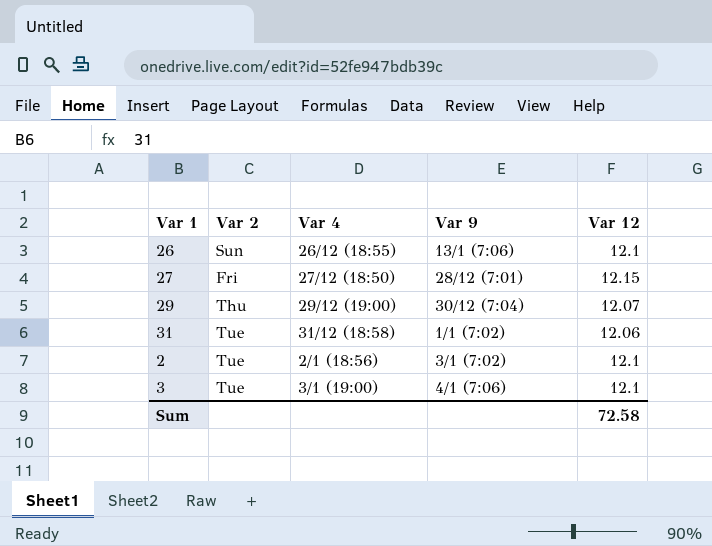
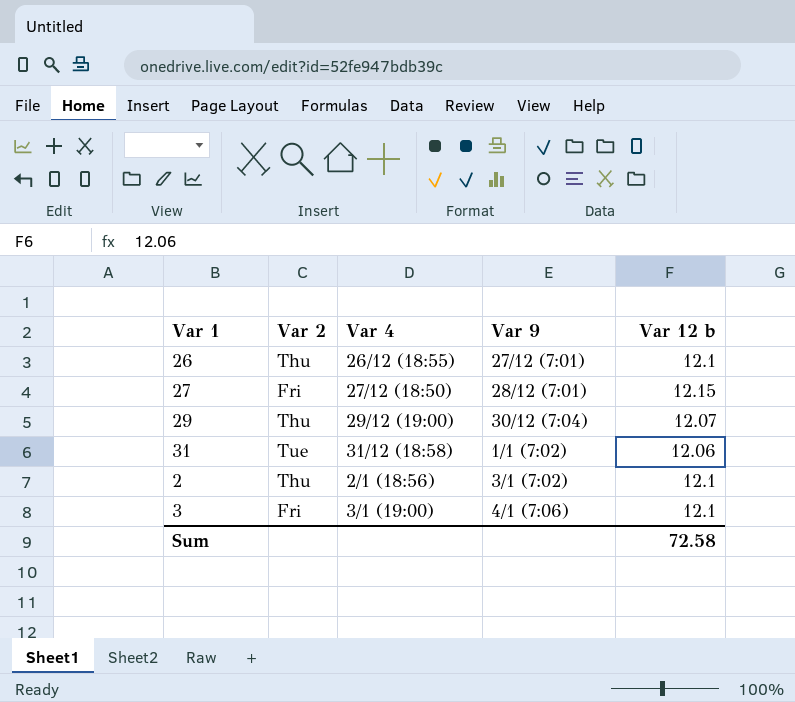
column name: Var 12 -> Var 12 b
26 | Var 2: Sun -> Thu
26 | Var 9: 13/1 (7:06) -> 27/12 (7:01)
2 | Var 2: Tue -> Thu
3 | Var 2: Tue -> Fri

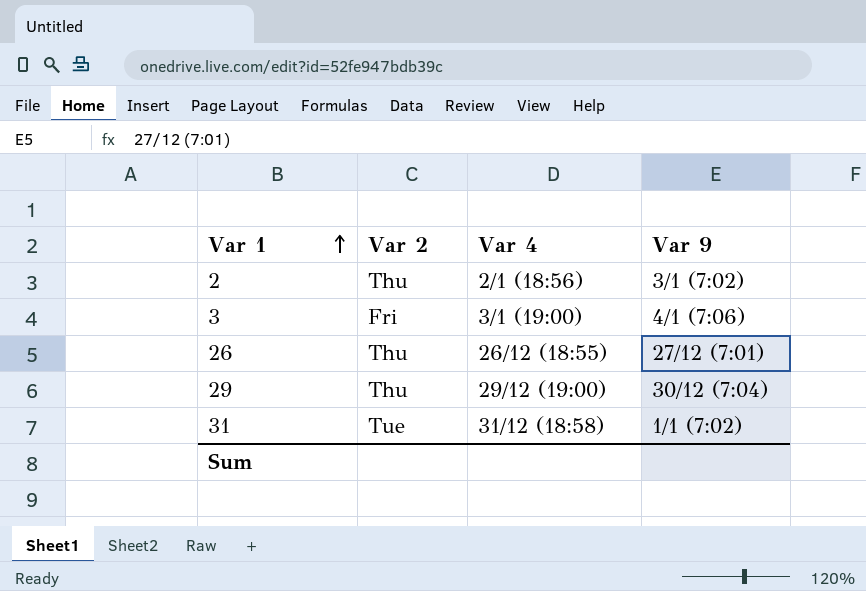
row order: none -> Var 1 ascending
column Var 12 b | position: 5 -> none
row 27: Fri | 27/12 (18:50) | 28/12 (7:01) | 12.15 -> none

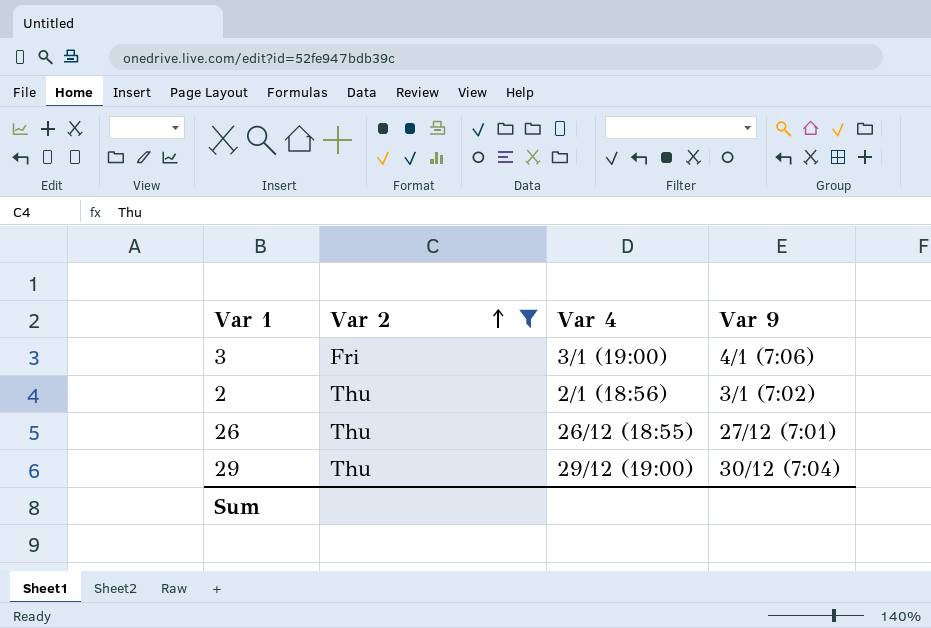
filter: none -> Var 2 != Tue
row order: Var 1 ascending -> Var 2 ascending

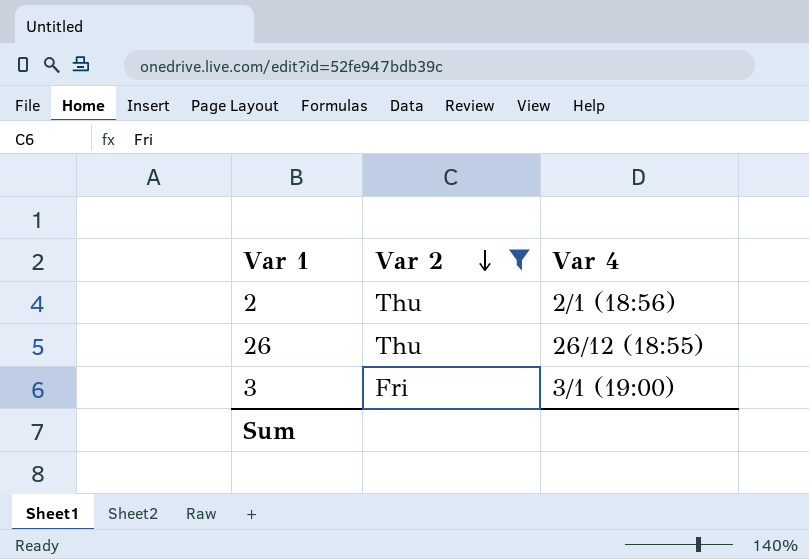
row order: Var 2 ascending -> Var 2 descending
column Var 9 | position: 4 -> none
row 29: Thu | 29/12 (19:00) | 30/12 (7:04) -> none

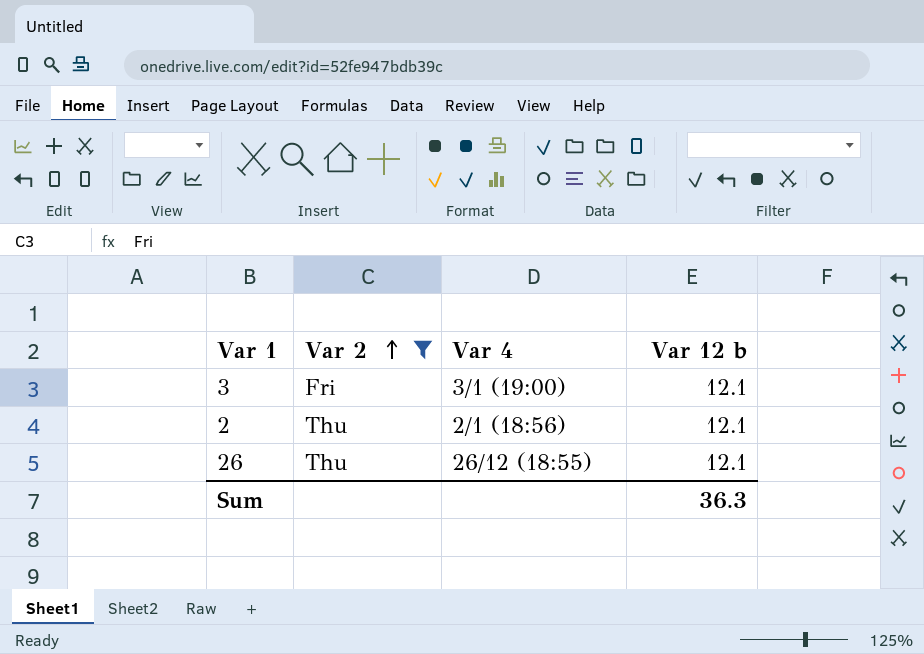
row order: Var 2 descending -> Var 2 ascending
column Var 12 b | position: none -> 4

